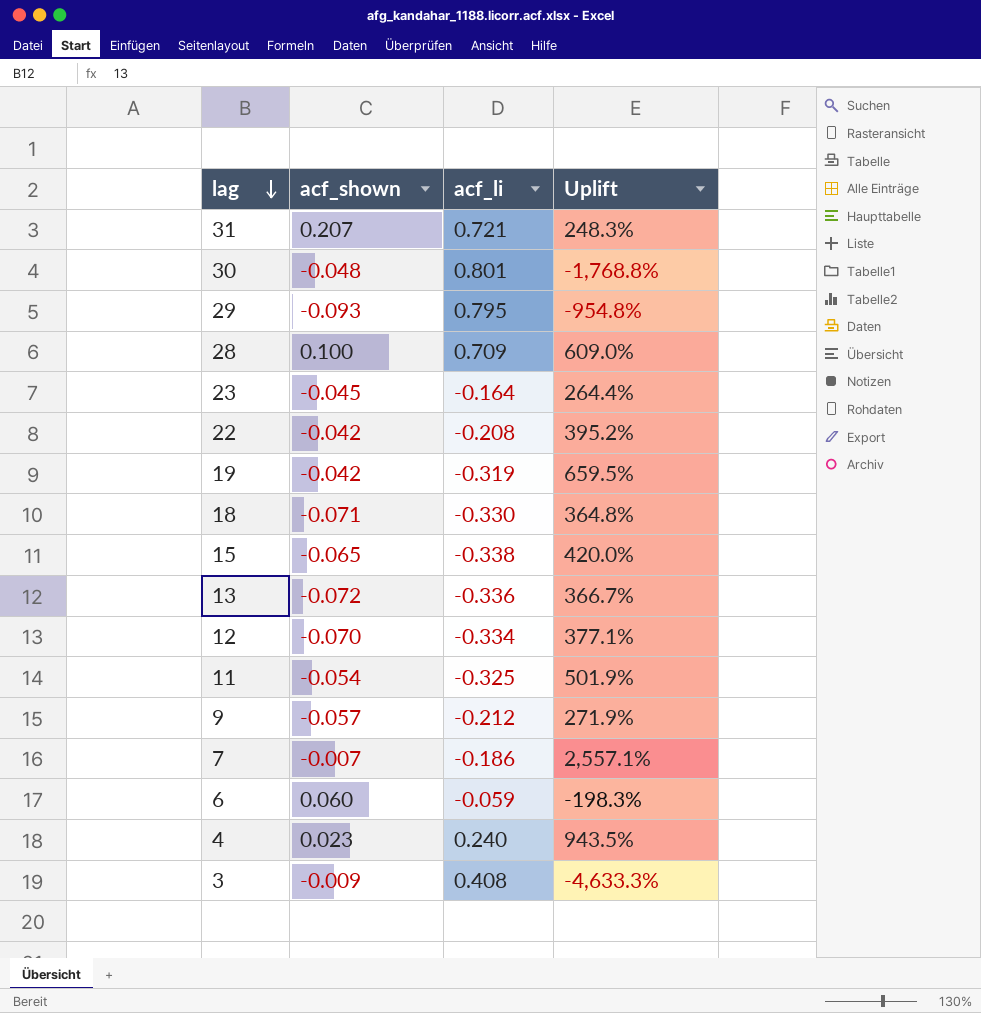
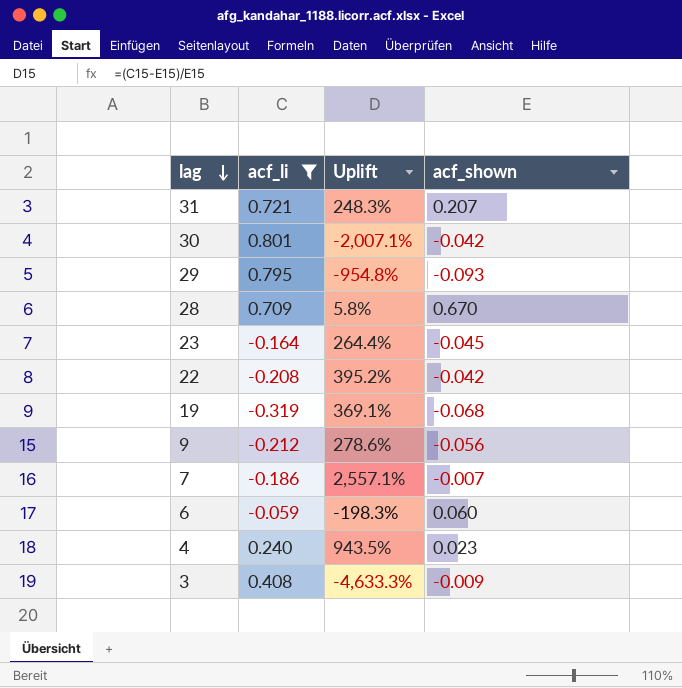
filter: none -> acf_li >= -0.319
column acf_shown | position: 2 -> 4
30 | Uplift: -1,768.8% -> -2,007.1%
30 | acf_shown: -0.048 -> -0.042
28 | Uplift: 609.0% -> 5.8%
28 | acf_shown: 0.100 -> 0.670
19 | Uplift: 659.5% -> 369.1%
19 | acf_shown: -0.042 -> -0.068
9 | Uplift: 271.9% -> 278.6%
9 | acf_shown: -0.057 -> -0.056

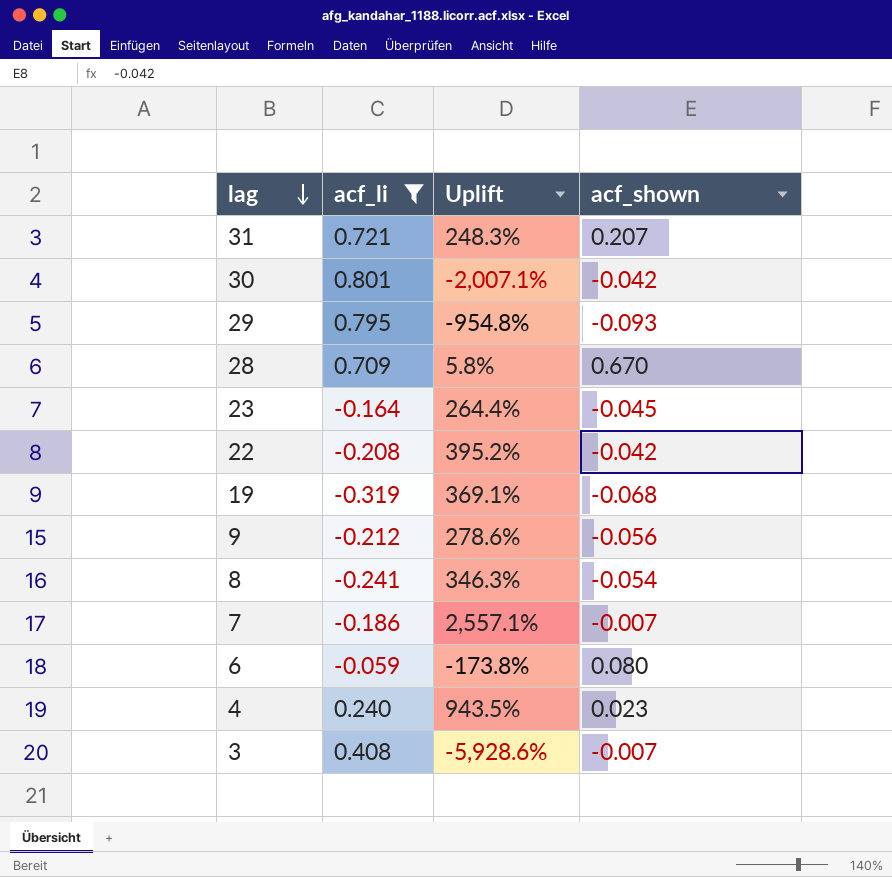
row 8: none -> -0.241 | 346.3% | -0.054
6 | Uplift: -198.3% -> -173.8%
6 | acf_shown: 0.060 -> 0.080
3 | Uplift: -4,633.3% -> -5,928.6%
3 | acf_shown: -0.009 -> -0.007

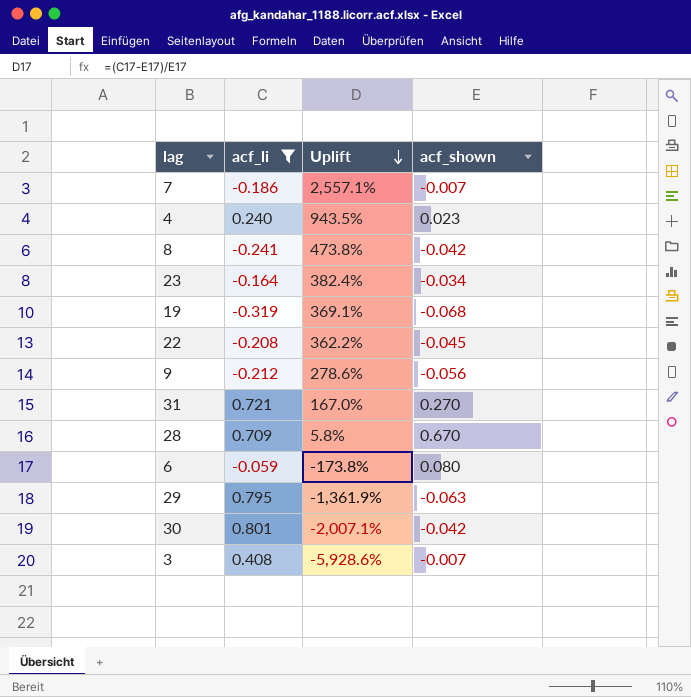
row order: lag descending -> Uplift descending
8 | Uplift: 346.3% -> 473.8%
8 | acf_shown: -0.054 -> -0.042
23 | Uplift: 264.4% -> 382.4%
23 | acf_shown: -0.045 -> -0.034
22 | Uplift: 395.2% -> 362.2%
22 | acf_shown: -0.042 -> -0.045
31 | Uplift: 248.3% -> 167.0%
31 | acf_shown: 0.207 -> 0.270
29 | Uplift: -954.8% -> -1,361.9%
29 | acf_shown: -0.093 -> -0.063

